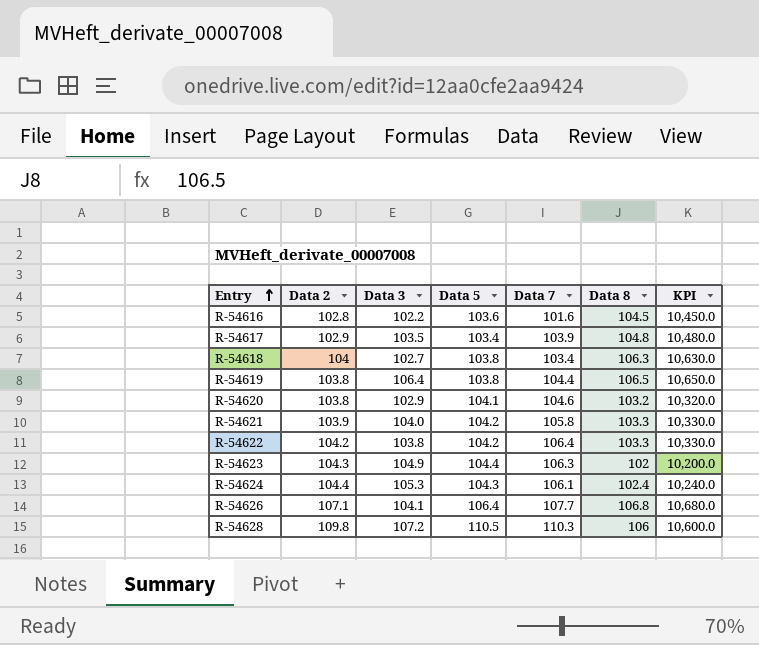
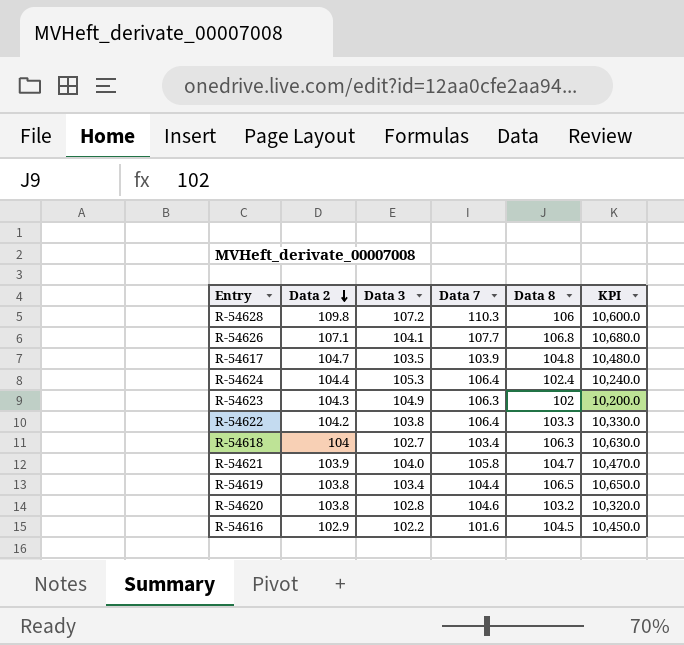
row order: Entry ascending -> Data 2 descending
column Data 5 | position: 4 -> none
R-54617 | Data 2: 102.9 -> 104.7
R-54624 | Data 7: 106.1 -> 106.4
R-54621 | Data 8: 103.3 -> 104.7
R-54621 | KPI: 10,330.0 -> 10,470.0
R-54619 | Data 3: 106.4 -> 103.4
R-54620 | Data 3: 102.9 -> 102.8
R-54616 | Data 2: 102.8 -> 102.9

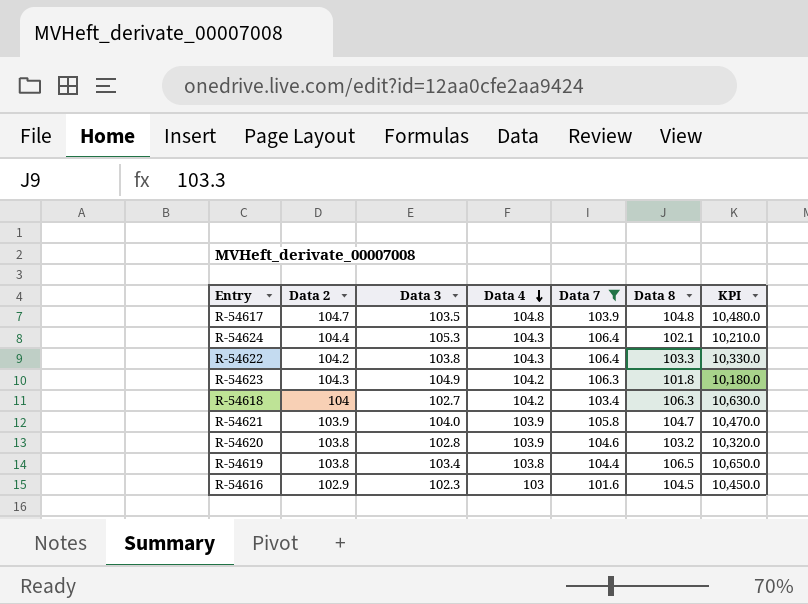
filter: none -> Data 7 <= 106.4
row order: Data 2 descending -> Data 4 descending
column Data 4 | position: none -> 4
R-54624 | Data 8: 102.4 -> 102.1
R-54624 | KPI: 10,240.0 -> 10,210.0
R-54623 | Data 8: 102 -> 101.8
R-54623 | KPI: 10,200.0 -> 10,180.0
R-54616 | Data 3: 102.2 -> 102.3

